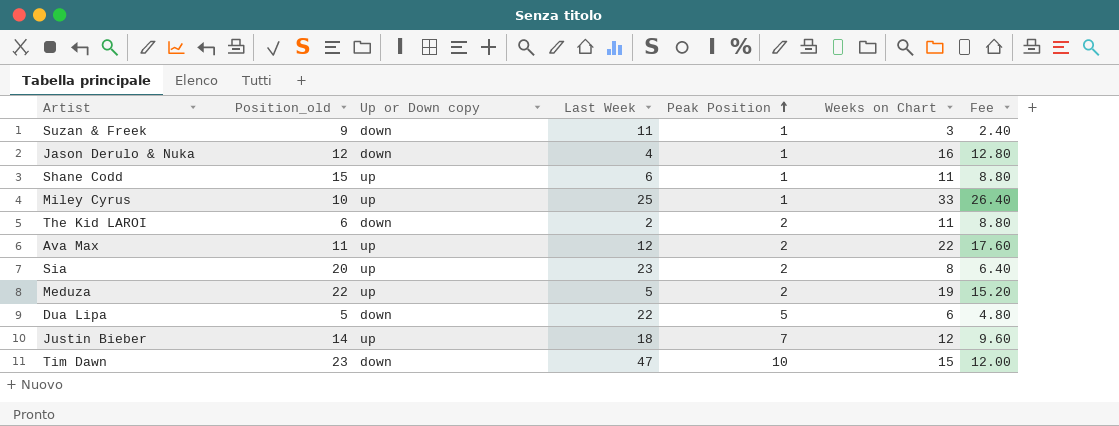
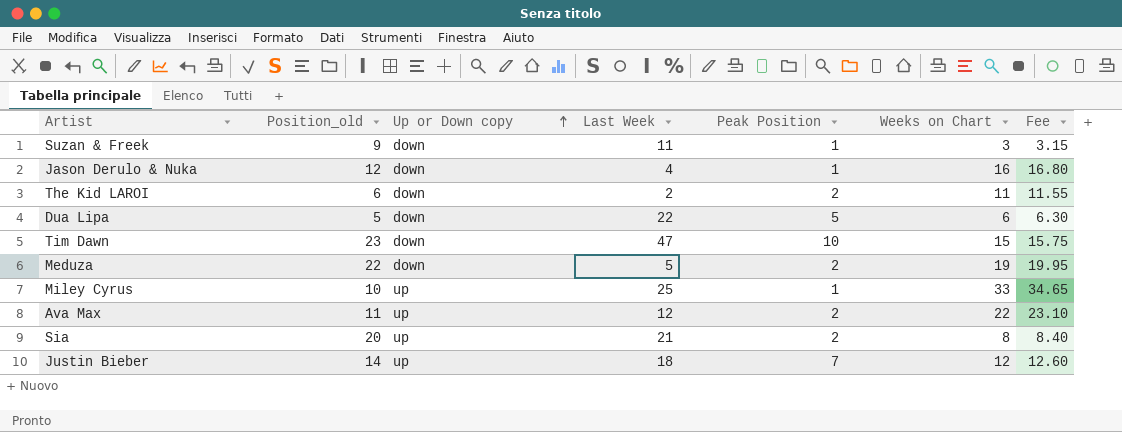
row order: Peak Position ascending -> Up or Down copy ascending
column Fee | formula: [Weeks on Chart] * 0.8 -> [Weeks on Chart] * 1.05
row Shane Codd: 15 | up | 6 | 1 | 11 | 8.80 -> none
Meduza | Up or Down copy: up -> down
Sia | Last Week: 23 -> 21

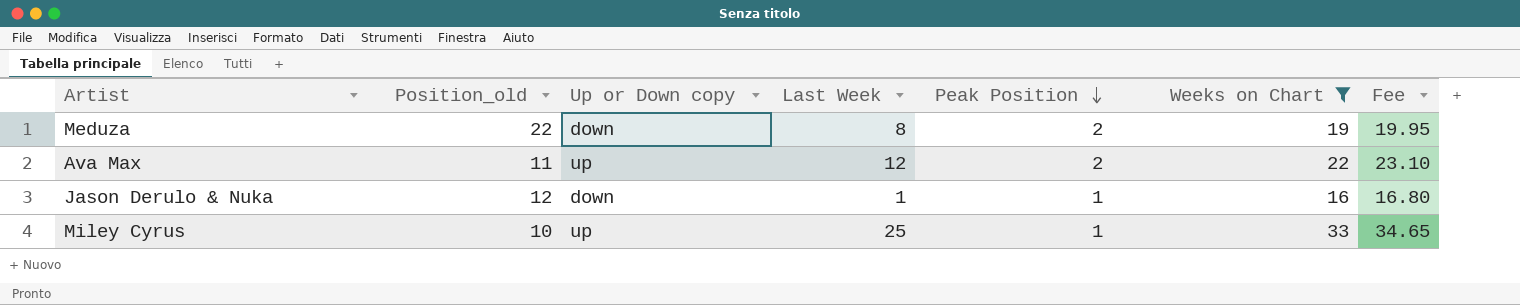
filter: none -> Weeks on Chart >= 16
row order: Up or Down copy ascending -> Peak Position descending
Meduza | Last Week: 5 -> 8
Jason Derulo & Nuka | Last Week: 4 -> 1

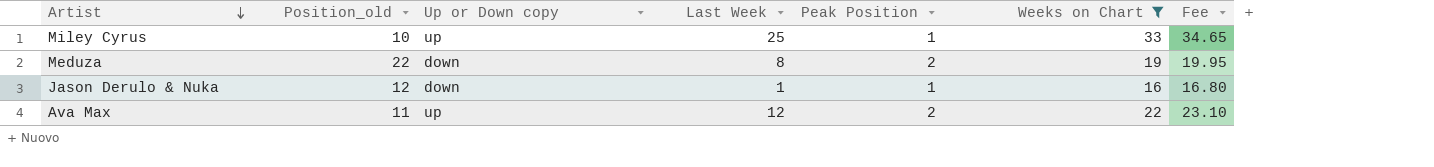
row order: Peak Position descending -> Artist descending

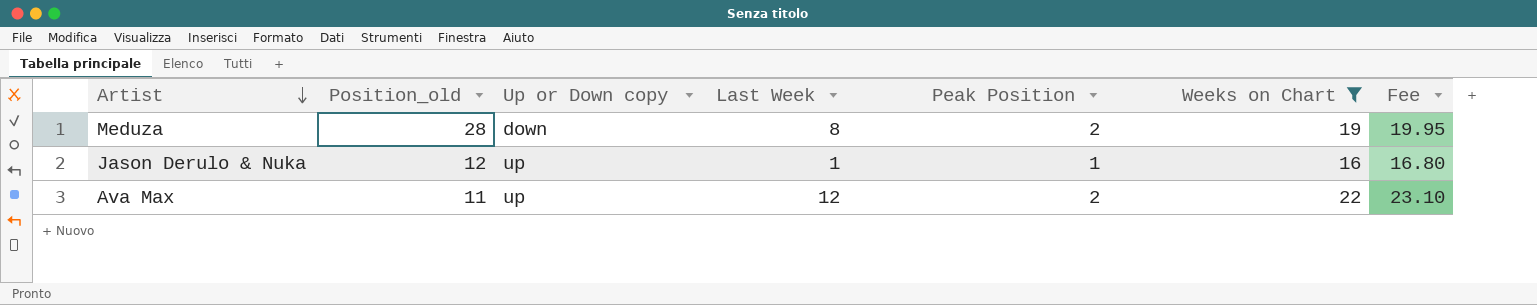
row Miley Cyrus: 10 | up | 25 | 1 | 33 | 34.65 -> none
Meduza | Position_old: 22 -> 28
Jason Derulo & Nuka | Up or Down copy: down -> up

